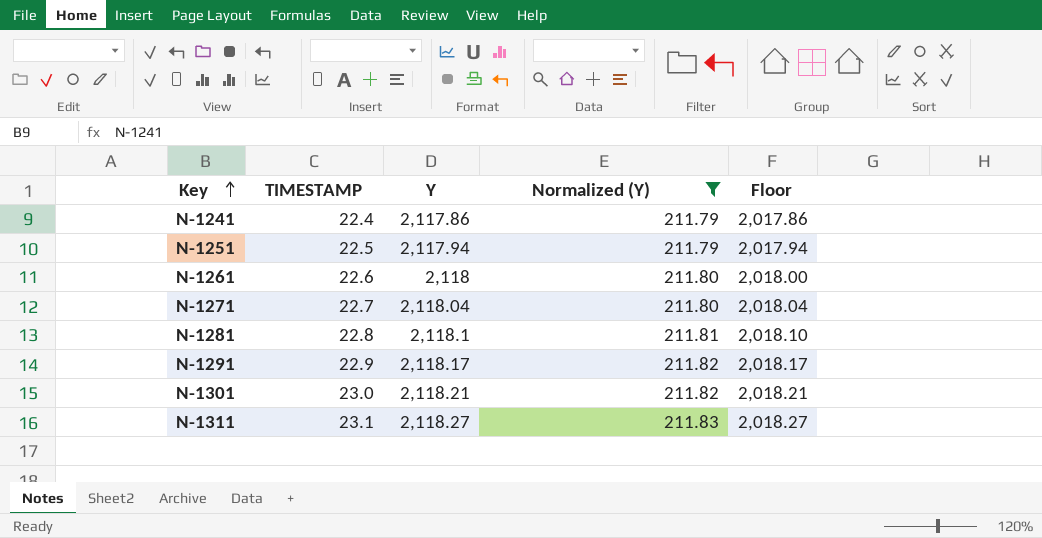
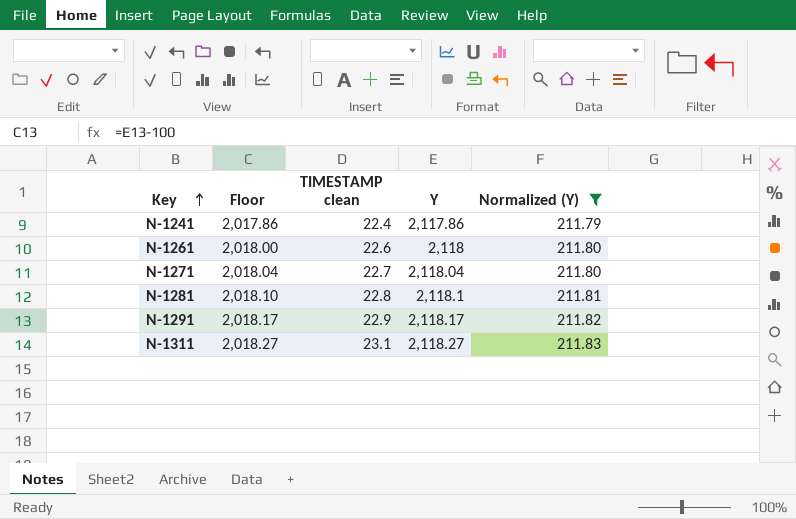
column Floor | position: 5 -> 2
column name: TIMESTAMP -> TIMESTAMP clean
row N-1251: 22.5 | 2,117.94 | 211.79 | 2,017.94 -> none
row N-1301: 23.0 | 2,118.21 | 211.82 | 2,018.21 -> none

